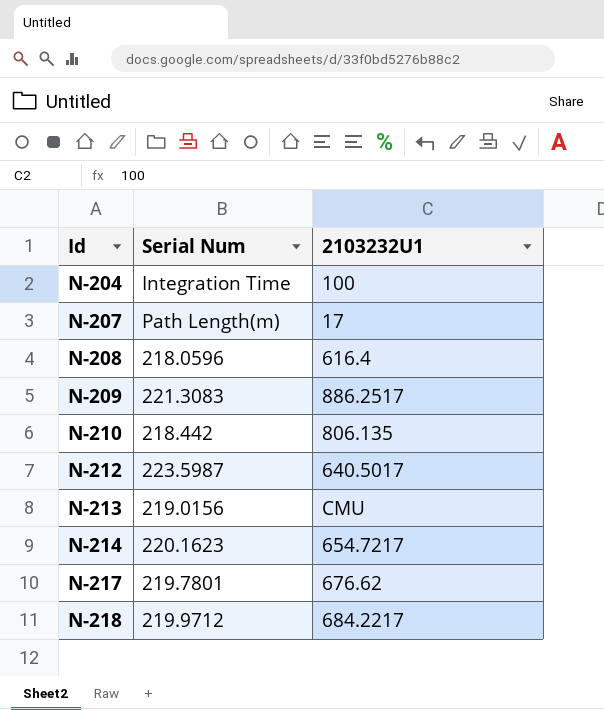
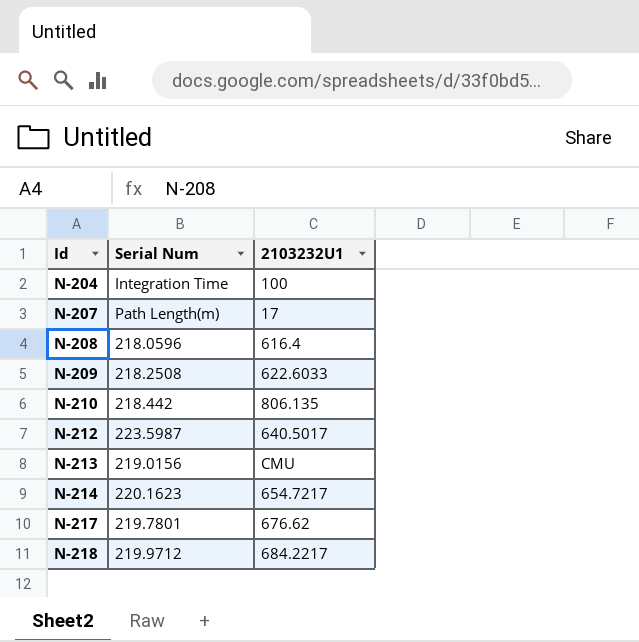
N-209 | Serial Num: 221.3083 -> 218.2508
N-209 | 2103232U1: 886.2517 -> 622.6033

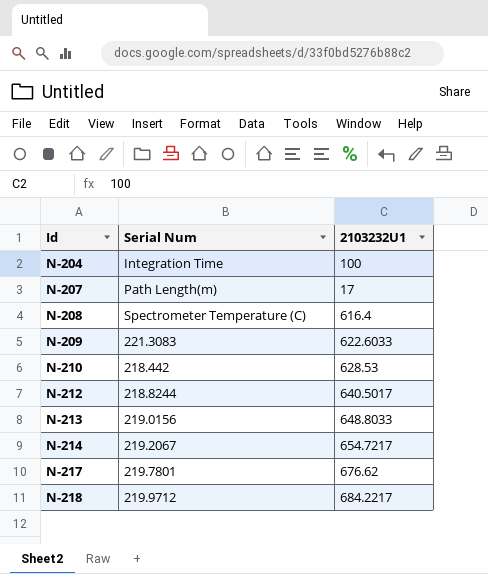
N-208 | Serial Num: 218.0596 -> Spectrometer Temperature (C)
N-209 | Serial Num: 218.2508 -> 221.3083
N-210 | 2103232U1: 806.135 -> 628.53
N-212 | Serial Num: 223.5987 -> 218.8244
N-213 | 2103232U1: CMU -> 648.8033
N-214 | Serial Num: 220.1623 -> 219.2067

